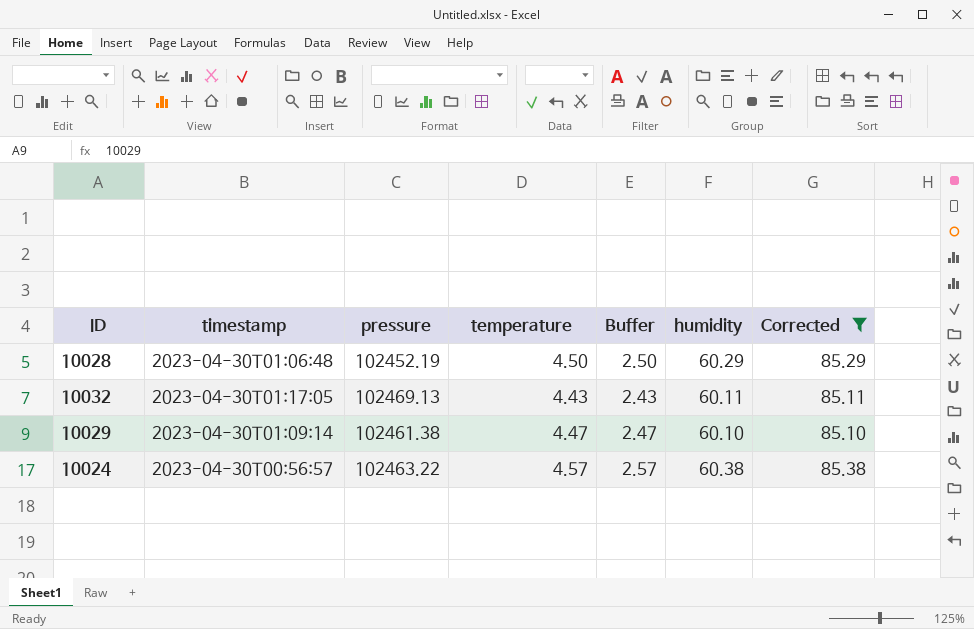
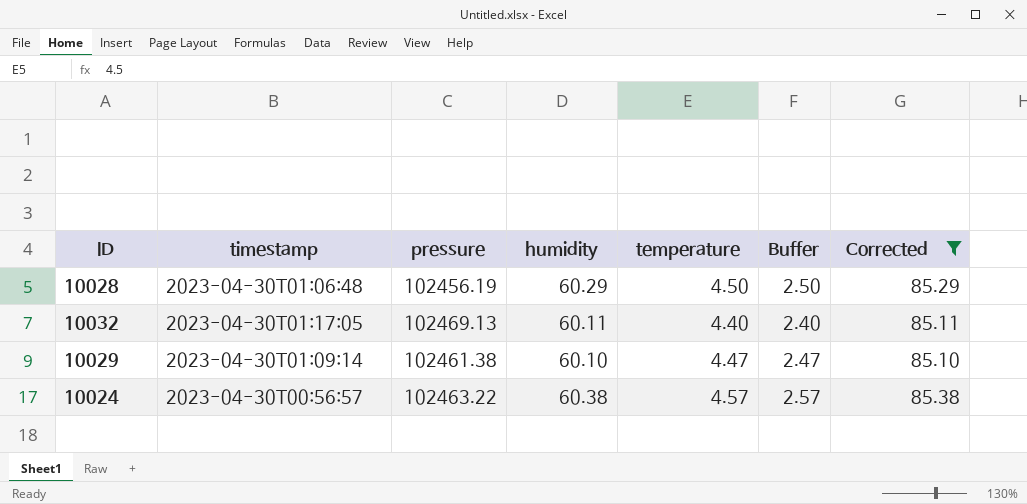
column humidity | position: 6 -> 4
10028 | pressure: 102452.19 -> 102456.19
10032 | temperature: 4.43 -> 4.40
10032 | Buffer: 2.43 -> 2.40

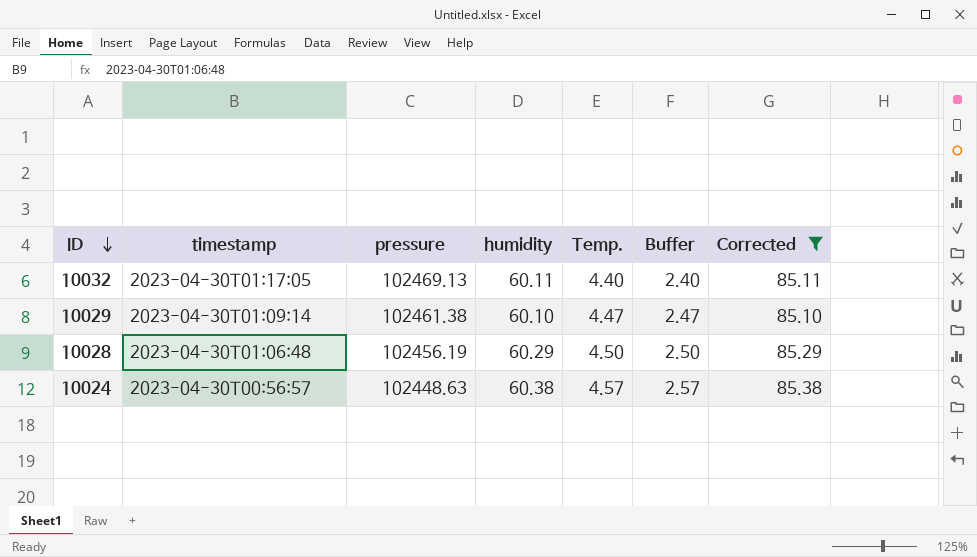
row order: none -> ID descending
column name: temperature -> Temp.
10024 | pressure: 102463.22 -> 102448.63

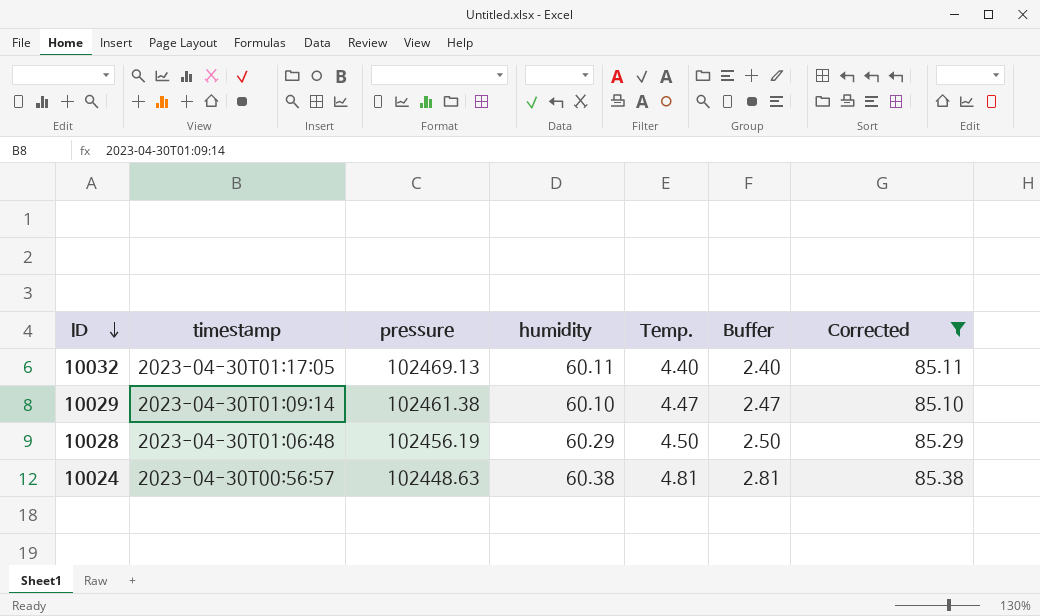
10024 | Temp.: 4.57 -> 4.81
10024 | Buffer: 2.57 -> 2.81

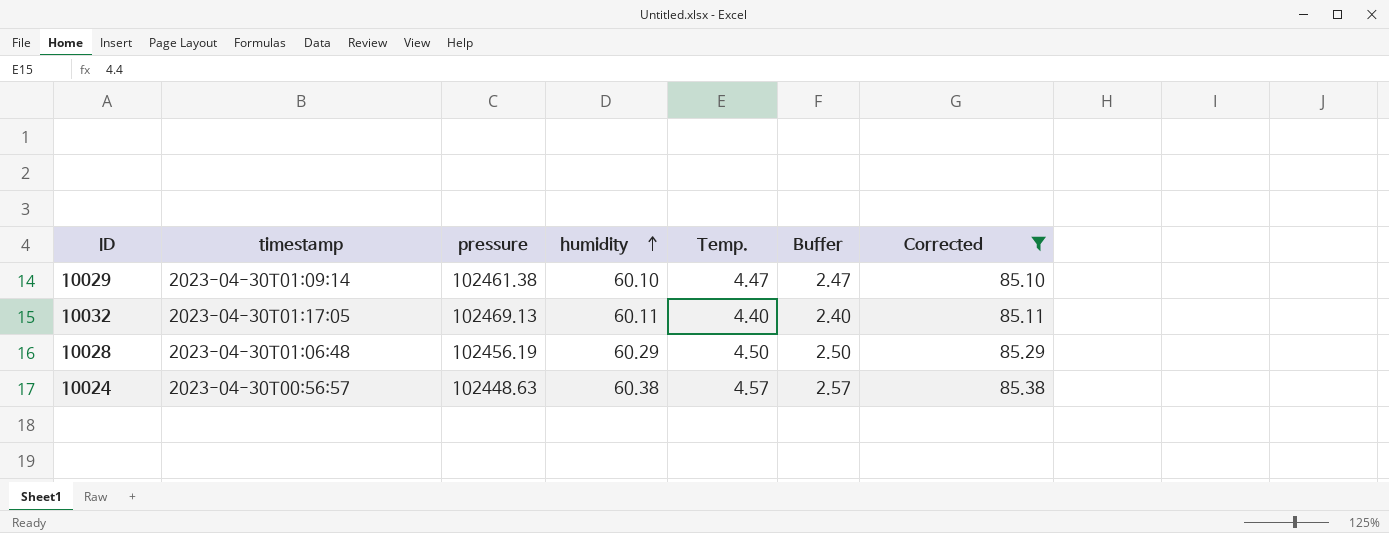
row order: ID descending -> humidity ascending
10024 | Temp.: 4.81 -> 4.57
10024 | Buffer: 2.81 -> 2.57

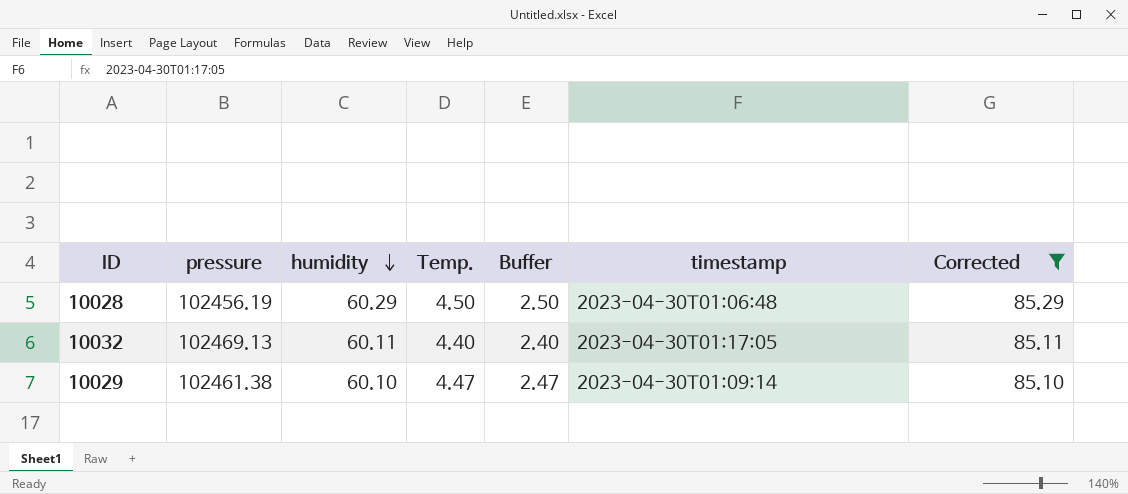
row order: humidity ascending -> humidity descending
column timestamp | position: 2 -> 6
row 10024: 2023-04-30T00:56:57 | 102448.63 | 60.38 | 4.57 | 2.57 | 85.38 -> none

